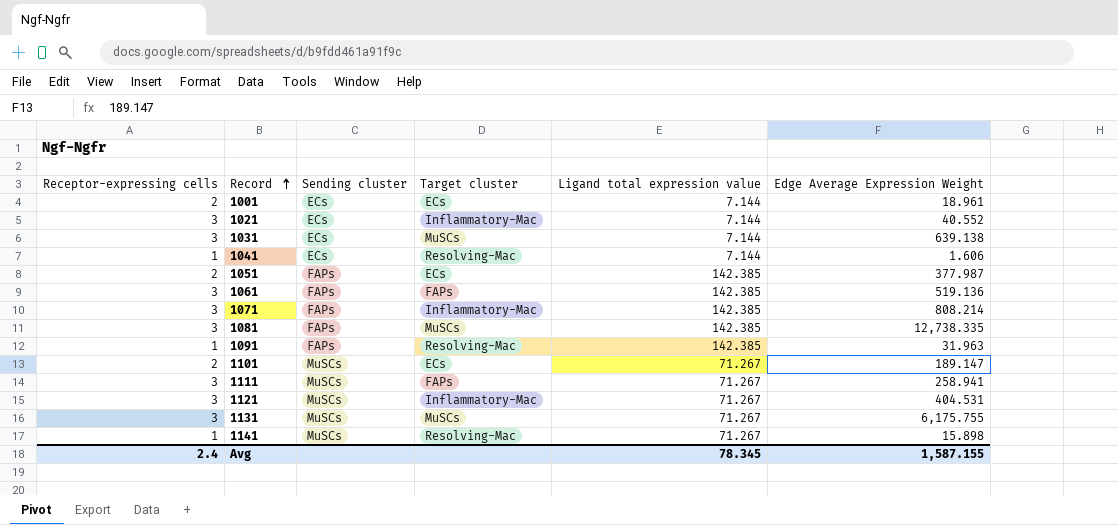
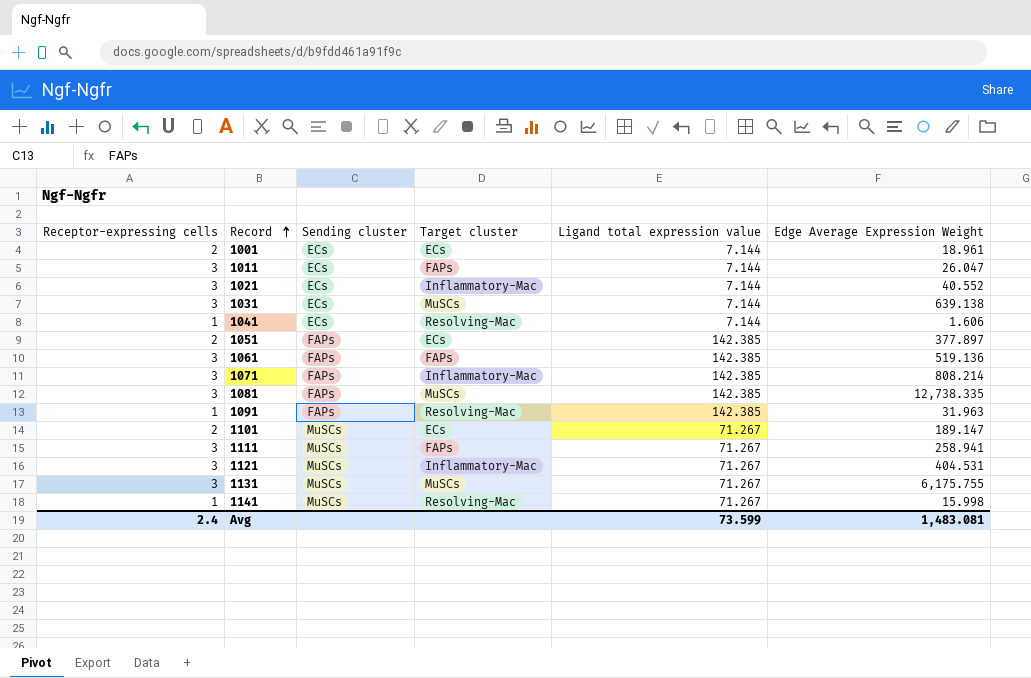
row 1011: none -> 3 | ECs | FAPs | 7.144 | 26.047
1051 | Edge Average Expression Weight: 377.987 -> 377.897
1141 | Edge Average Expression Weight: 15.898 -> 15.998
Avg | Ligand total expression value: 78.345 -> 73.599
Avg | Edge Average Expression Weight: 1,587.155 -> 1,483.081

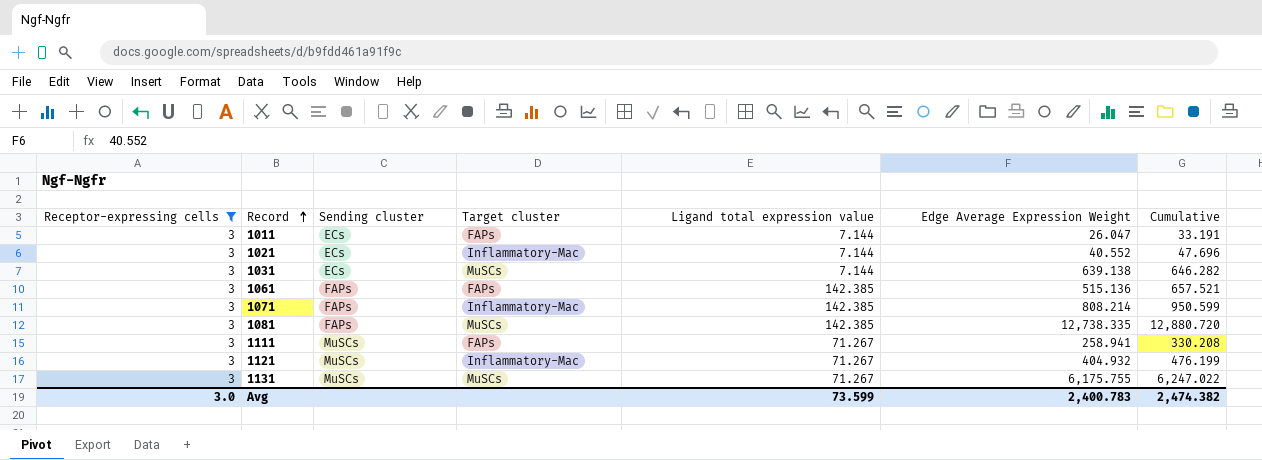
filter: none -> Receptor-expressing cells = 3
column Cumulative | formula: none -> [Ligand total expression value] + [Edge Average Expression Weight]
1061 | Edge Average Expression Weight: 519.136 -> 515.136
1121 | Edge Average Expression Weight: 404.531 -> 404.932
Avg | Receptor-expressing cells: 2.4 -> 3.0
Avg | Edge Average Expression Weight: 1,483.081 -> 2,400.783

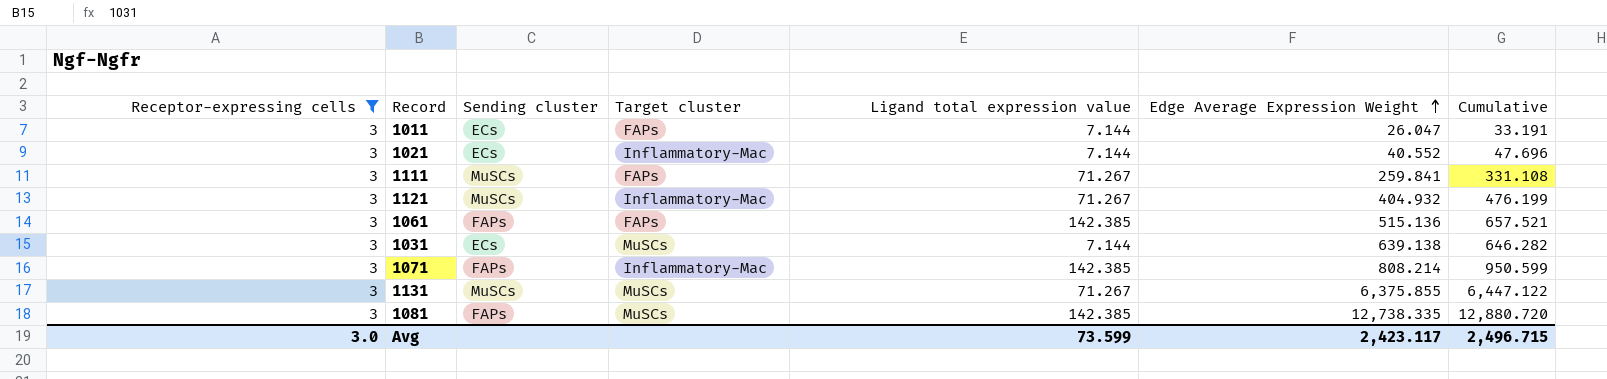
row order: Record ascending -> Edge Average Expression Weight ascending
1111 | Edge Average Expression Weight: 258.941 -> 259.841
1111 | Cumulative: 330.208 -> 331.108
1131 | Edge Average Expression Weight: 6,175.755 -> 6,375.855
1131 | Cumulative: 6,247.022 -> 6,447.122
Avg | Edge Average Expression Weight: 2,400.783 -> 2,423.117
Avg | Cumulative: 2,474.382 -> 2,496.715

